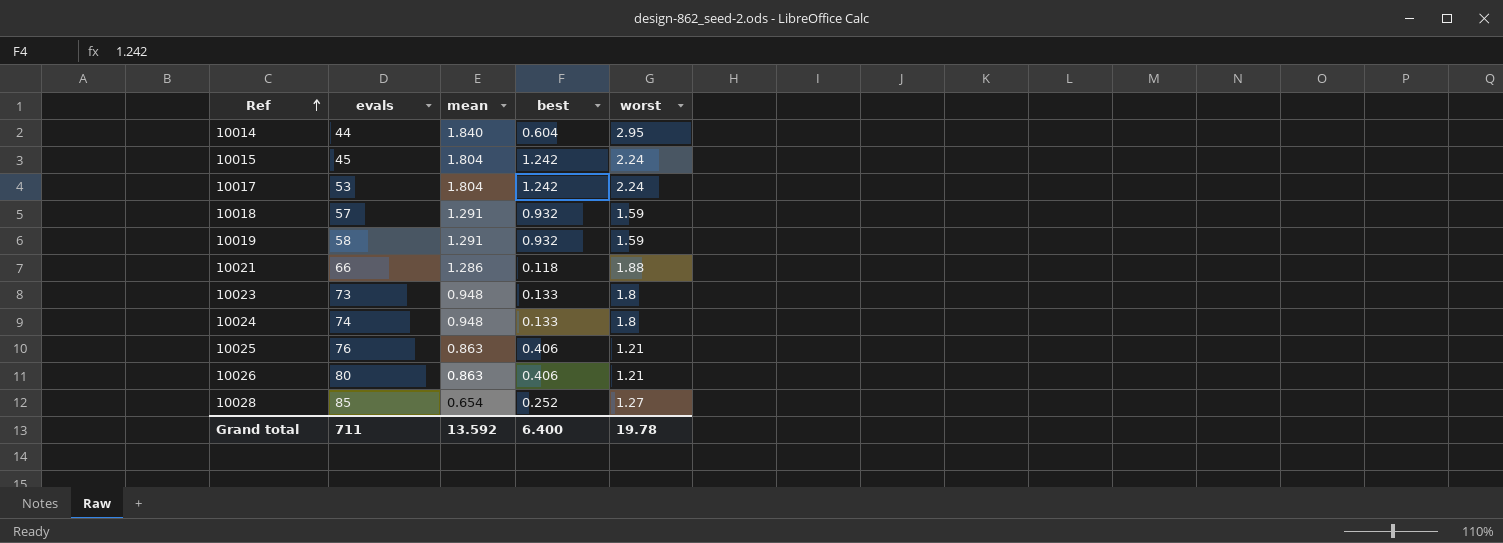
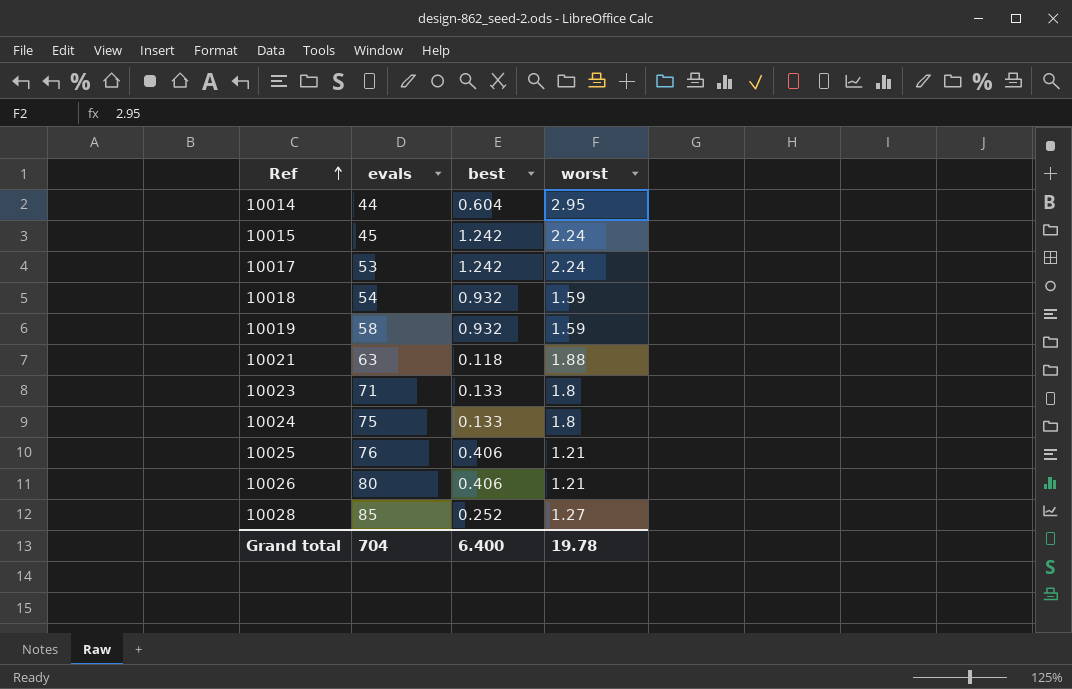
column mean | position: 3 -> none
10018 | evals: 57 -> 54
10021 | evals: 66 -> 63
10023 | evals: 73 -> 71
10024 | evals: 74 -> 75
Grand total | evals: 711 -> 704

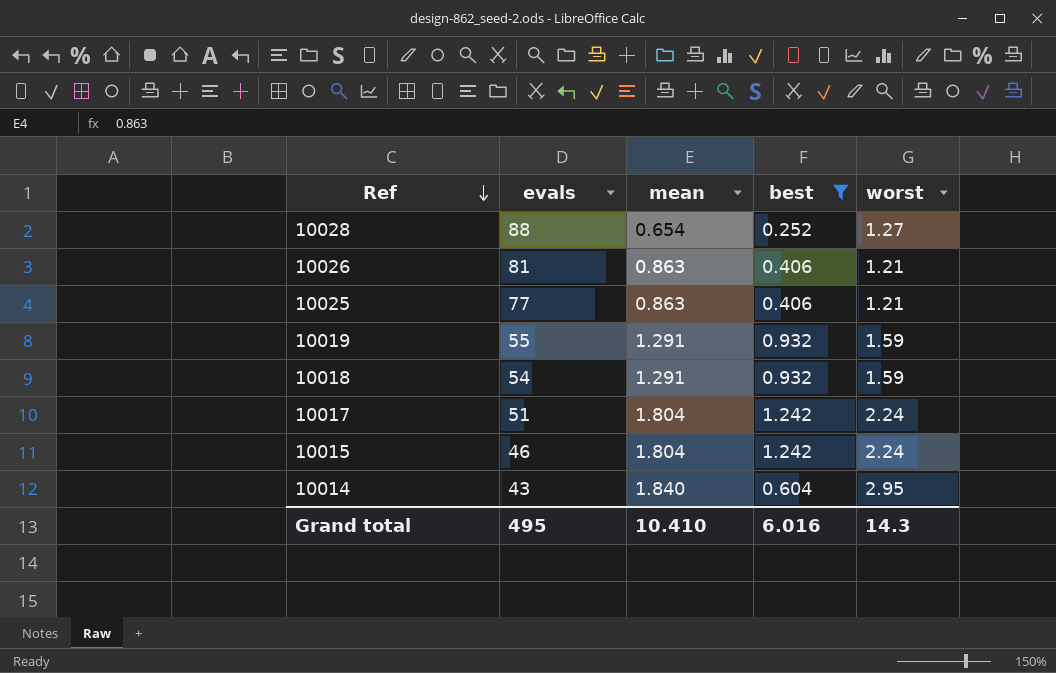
filter: none -> best >= 0.252
row order: Ref ascending -> Ref descending
column mean | position: none -> 3
10028 | evals: 85 -> 88
10026 | evals: 80 -> 81
10025 | evals: 76 -> 77
10019 | evals: 58 -> 55
10017 | evals: 53 -> 51
10015 | evals: 45 -> 46
10014 | evals: 44 -> 43
Grand total | evals: 704 -> 495
Grand total | best: 6.400 -> 6.016
Grand total | worst: 19.78 -> 14.3

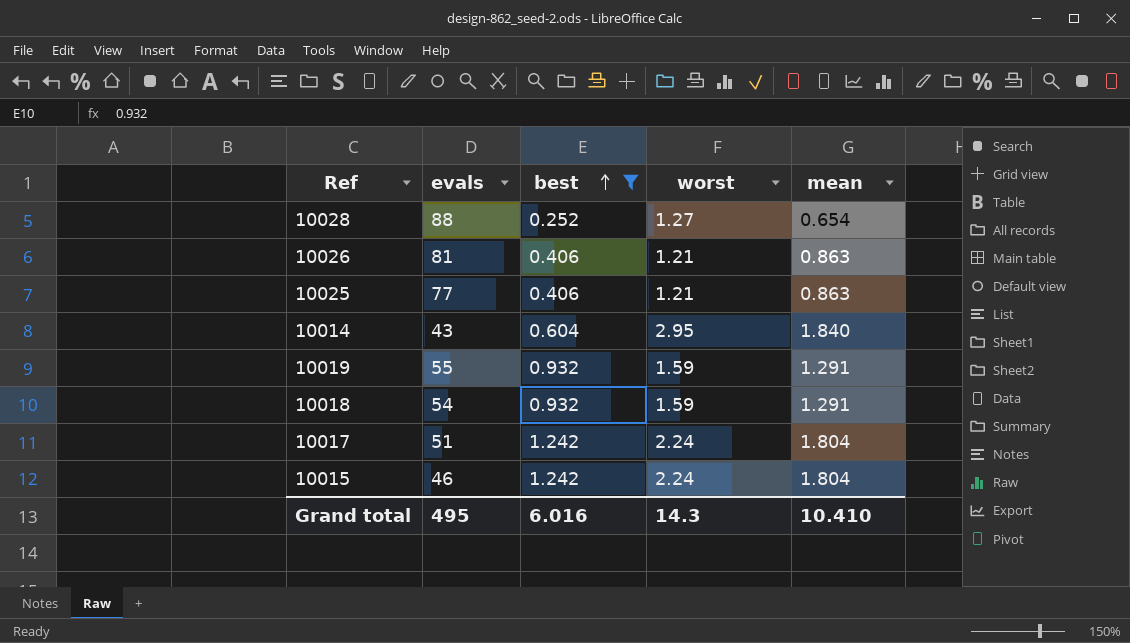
row order: Ref descending -> best ascending
column mean | position: 3 -> 5

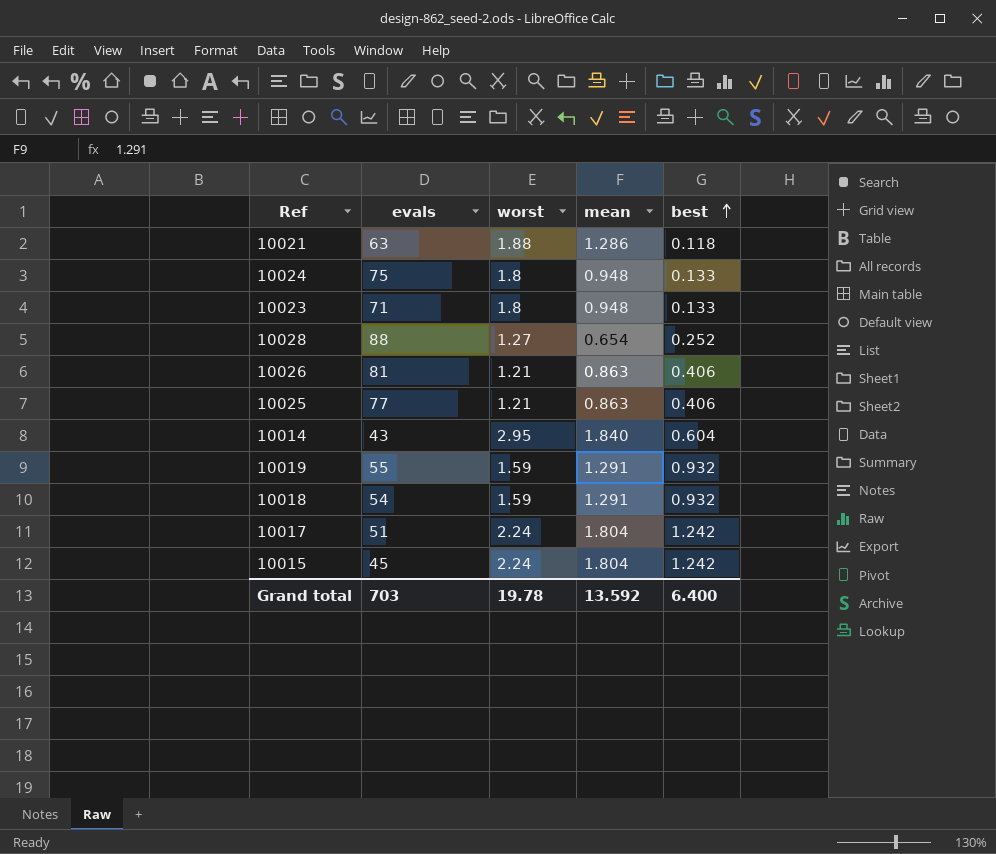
filter: best >= 0.252 -> none
column best | position: 3 -> 5
10015 | evals: 46 -> 45
Grand total | evals: 495 -> 703
Grand total | worst: 14.3 -> 19.78
Grand total | mean: 10.410 -> 13.592
Grand total | best: 6.016 -> 6.400

